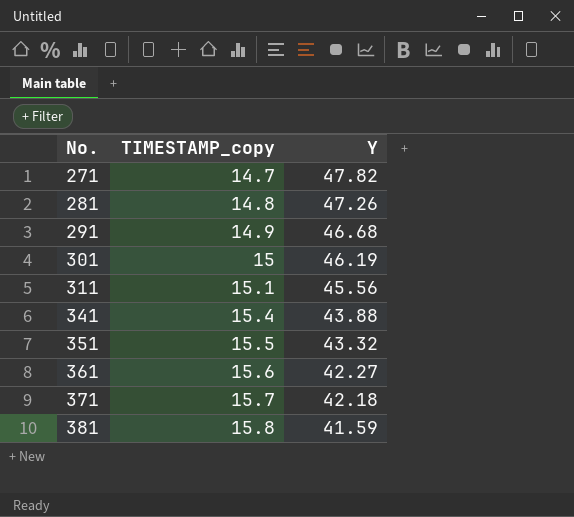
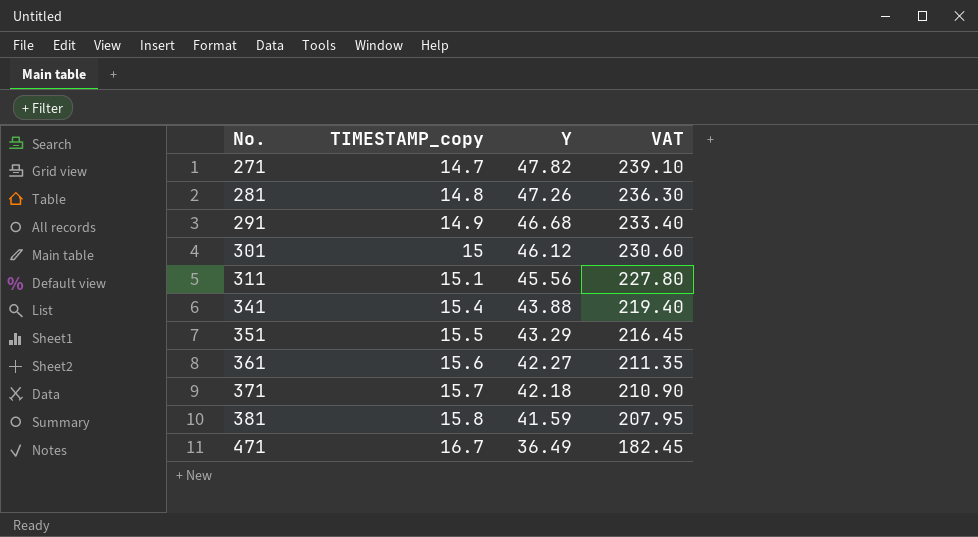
column VAT | formula: none -> [Y] * 5
301 | Y: 46.19 -> 46.12
351 | Y: 43.32 -> 43.29
row 471: none -> 16.7 | 36.49 | 182.45

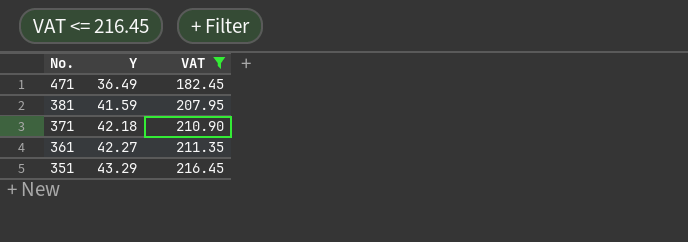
filter: none -> VAT <= 216.45
row order: No. ascending -> No. descending
column TIMESTAMP_copy | position: 2 -> none

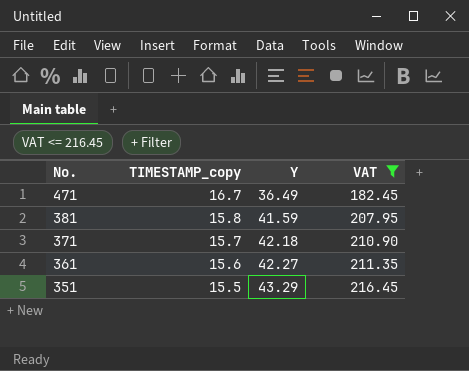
column TIMESTAMP_copy | position: none -> 2

